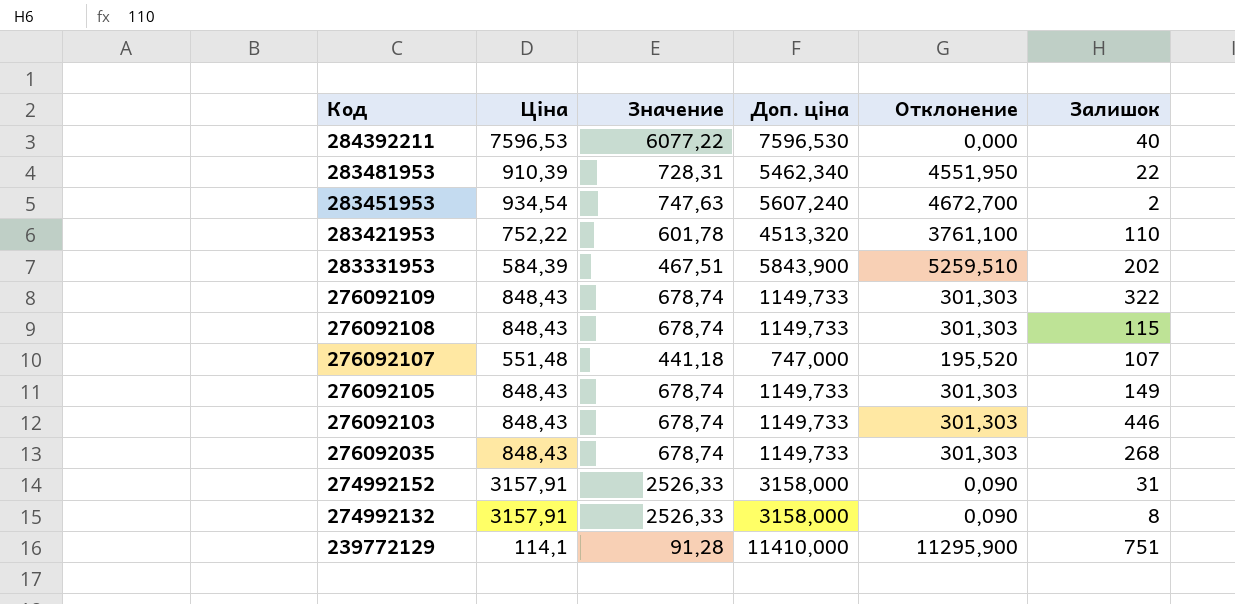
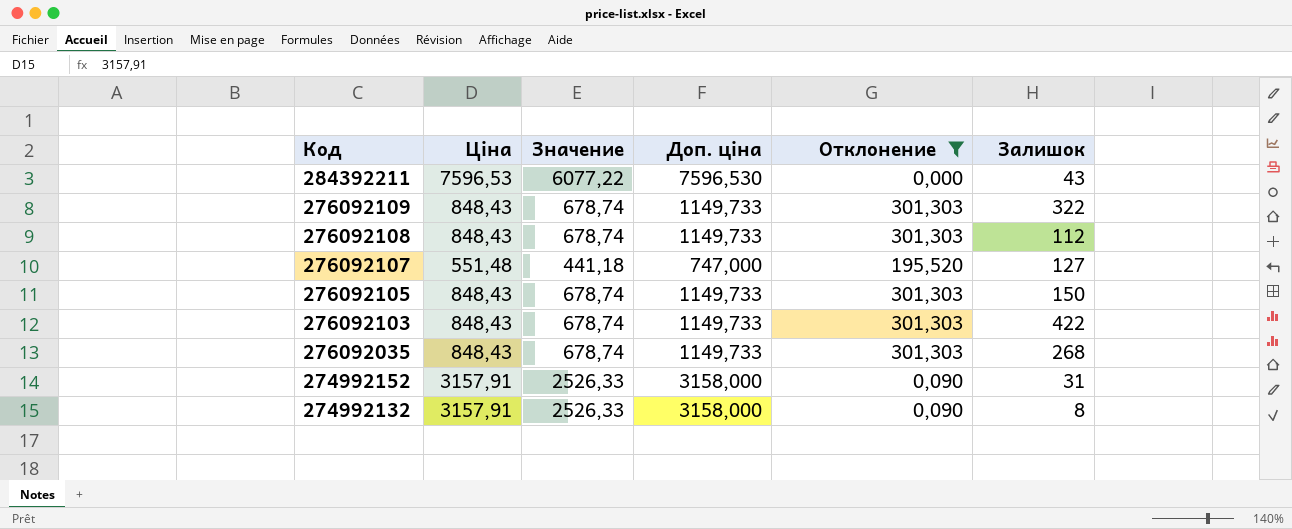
filter: none -> Отклонение <= 301,303
284392211 | Залишок: 40 -> 43
276092108 | Залишок: 115 -> 112
276092107 | Залишок: 107 -> 127
276092105 | Залишок: 149 -> 150
276092103 | Залишок: 446 -> 422

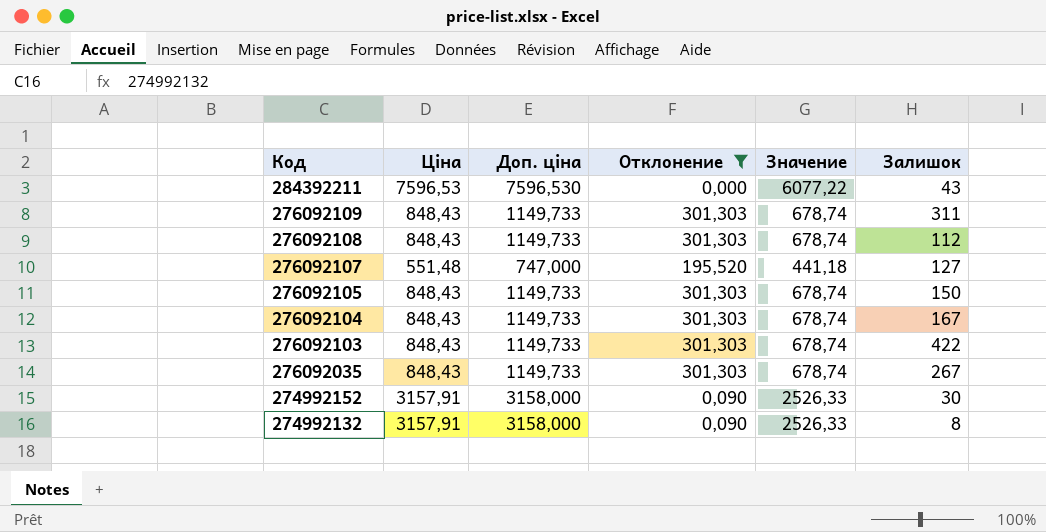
column Значение | position: 3 -> 5
276092109 | Залишок: 322 -> 311
row 276092104: none -> 848,43 | 1149,733 | 301,303 | 678,74 | 167
276092035 | Залишок: 268 -> 267
274992152 | Залишок: 31 -> 30

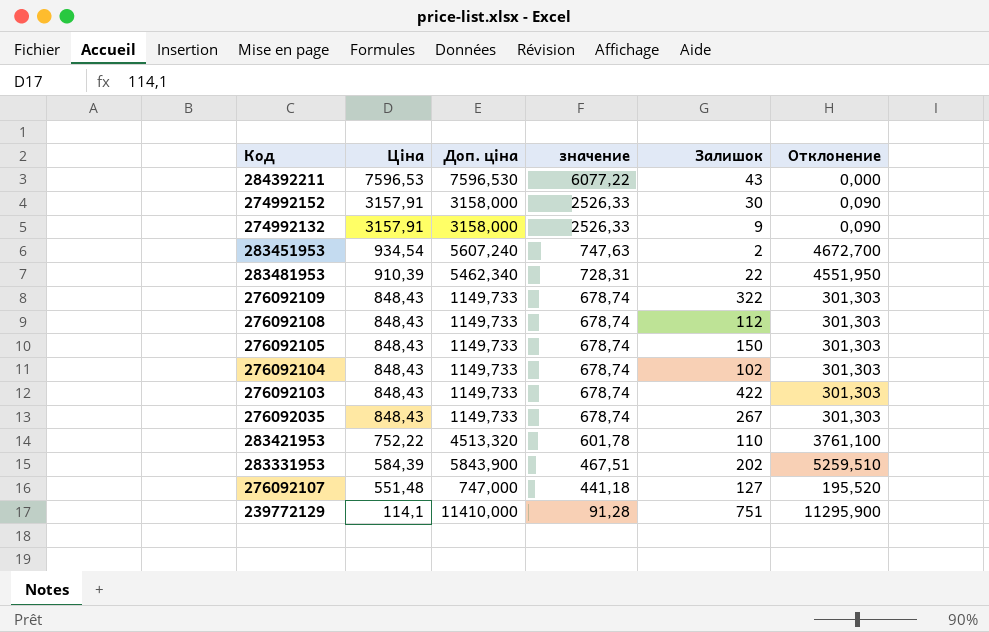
filter: Отклонение <= 301,303 -> none
row order: Код descending -> Ціна descending
column name: Значение -> значение
column Отклонение | position: 4 -> 6
274992132 | Залишок: 8 -> 9
276092109 | Залишок: 311 -> 322
276092104 | Залишок: 167 -> 102

